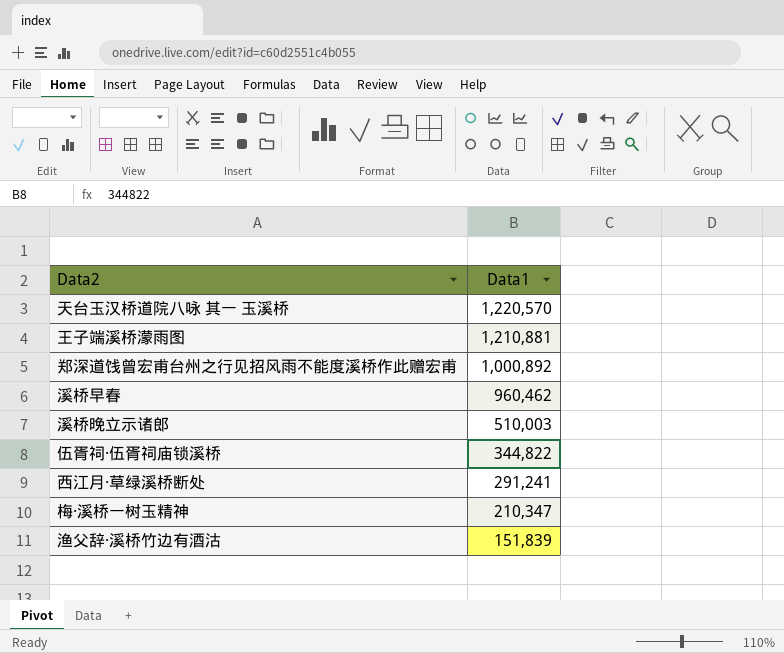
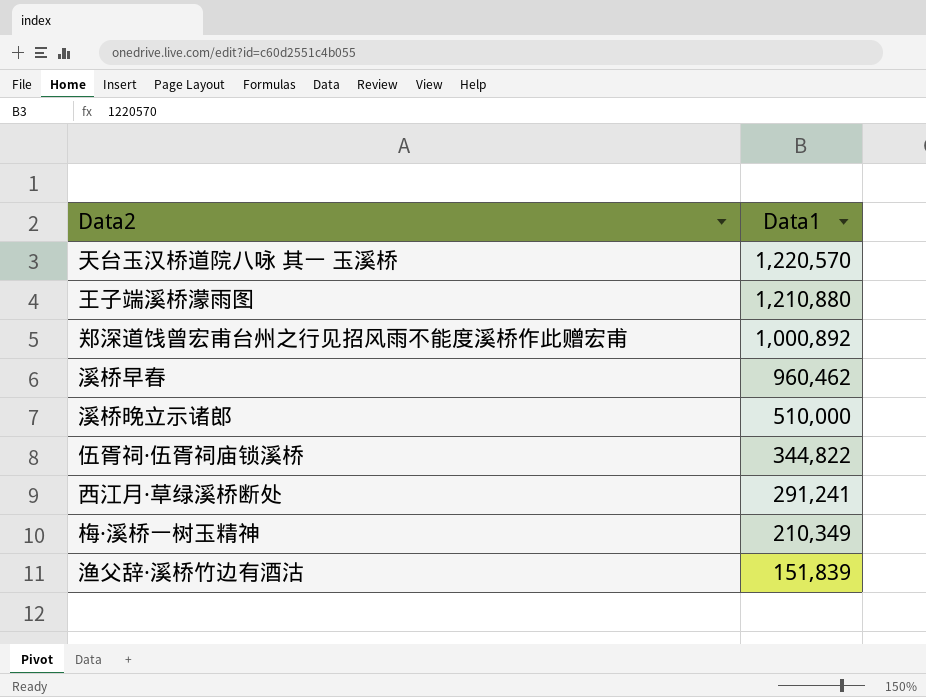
王子端溪桥濛雨图 | Data1: 1,210,881 -> 1,210,880
溪桥晚立示诸郎 | Data1: 510,003 -> 510,000
梅·溪桥一树玉精神 | Data1: 210,347 -> 210,349

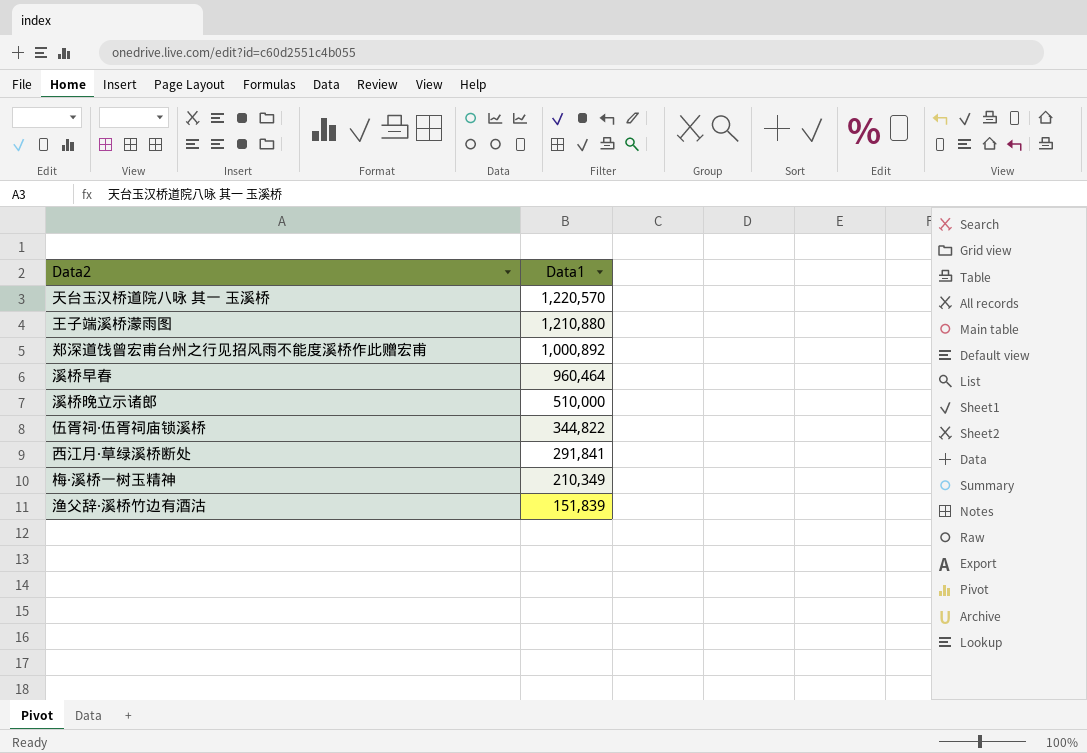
溪桥早春 | Data1: 960,462 -> 960,464
西江月·草绿溪桥断处 | Data1: 291,241 -> 291,841

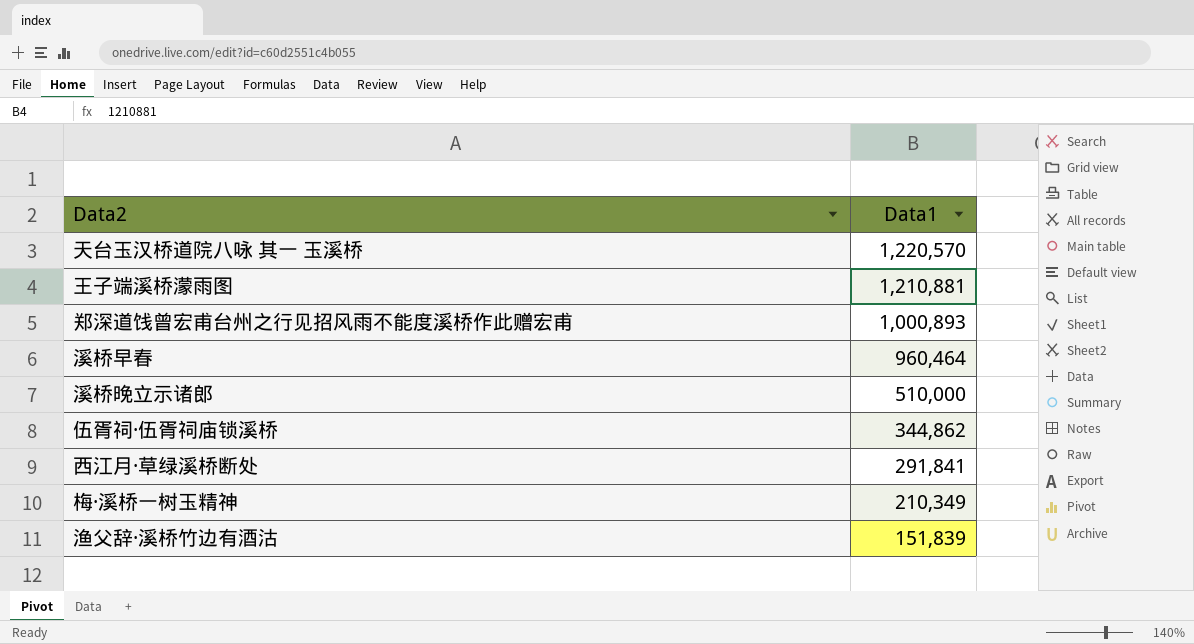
王子端溪桥濛雨图 | Data1: 1,210,880 -> 1,210,881
郑深道饯曾宏甫台州之行见招风雨不能度溪桥作此赠宏甫 | Data1: 1,000,892 -> 1,000,893
伍胥祠·伍胥祠庙锁溪桥 | Data1: 344,822 -> 344,862

